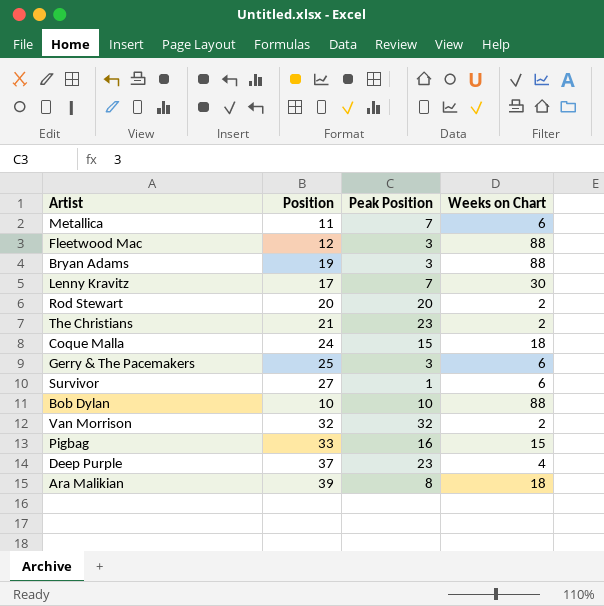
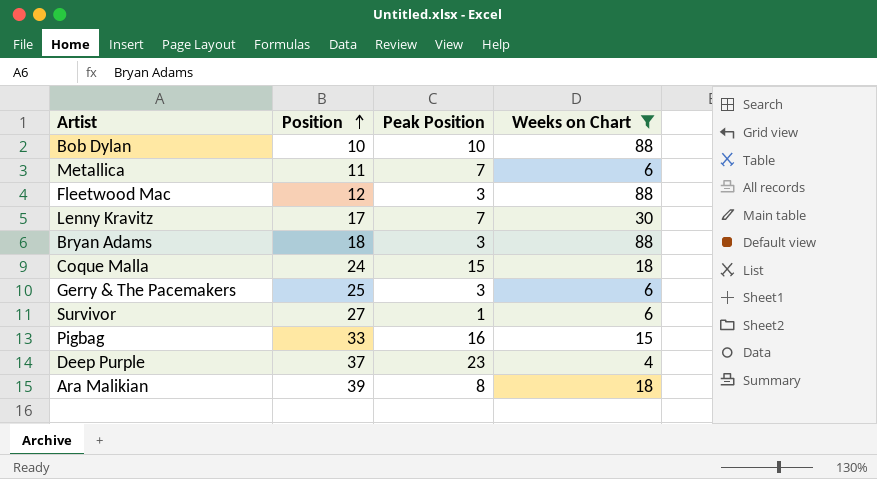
filter: none -> Weeks on Chart != 2
row order: none -> Position ascending
Bryan Adams | Position: 19 -> 18

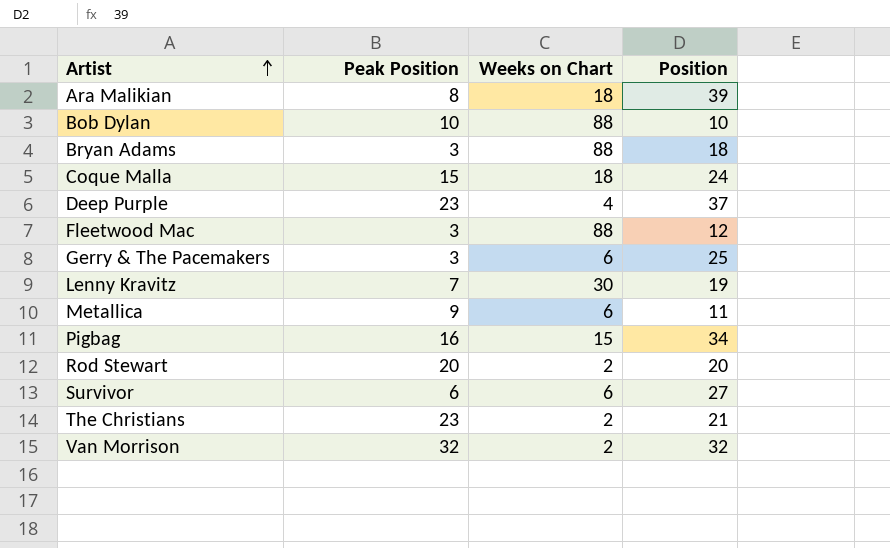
filter: Weeks on Chart != 2 -> none
row order: Position ascending -> Artist ascending
column Position | position: 2 -> 4
Lenny Kravitz | Position: 17 -> 19
Metallica | Peak Position: 7 -> 9
Pigbag | Position: 33 -> 34
Survivor | Peak Position: 1 -> 6

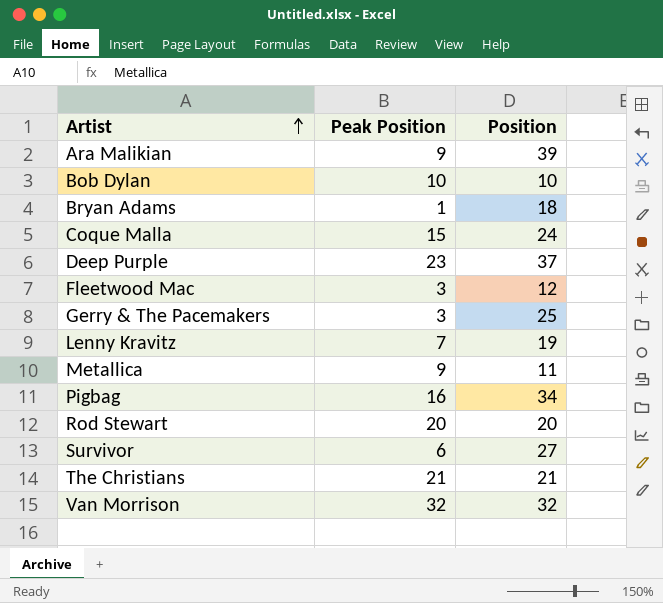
column Weeks on Chart | position: 3 -> none
Ara Malikian | Peak Position: 8 -> 9
Bryan Adams | Peak Position: 3 -> 1
The Christians | Peak Position: 23 -> 21

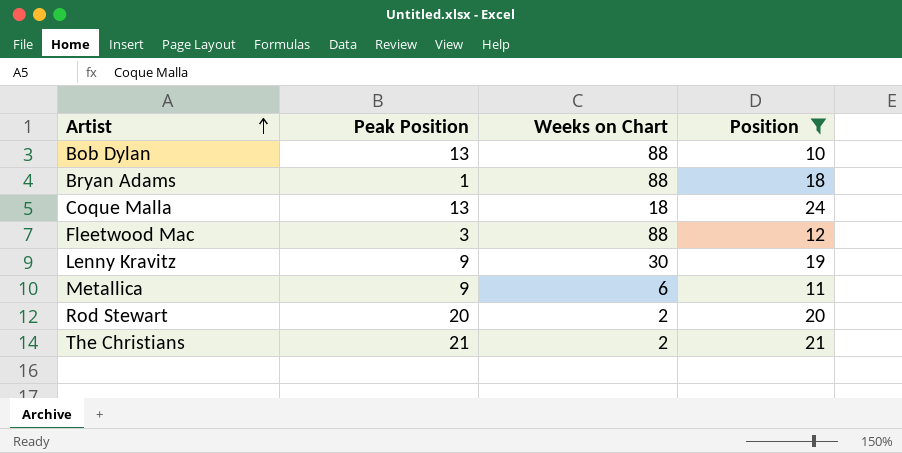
filter: none -> Position <= 24
column Weeks on Chart | position: none -> 3
Bob Dylan | Peak Position: 10 -> 13
Coque Malla | Peak Position: 15 -> 13
Lenny Kravitz | Peak Position: 7 -> 9

